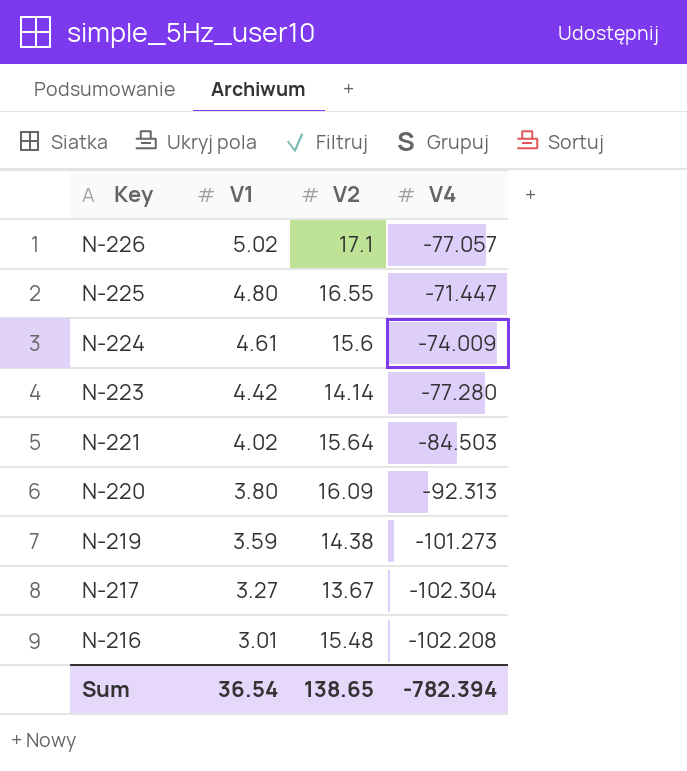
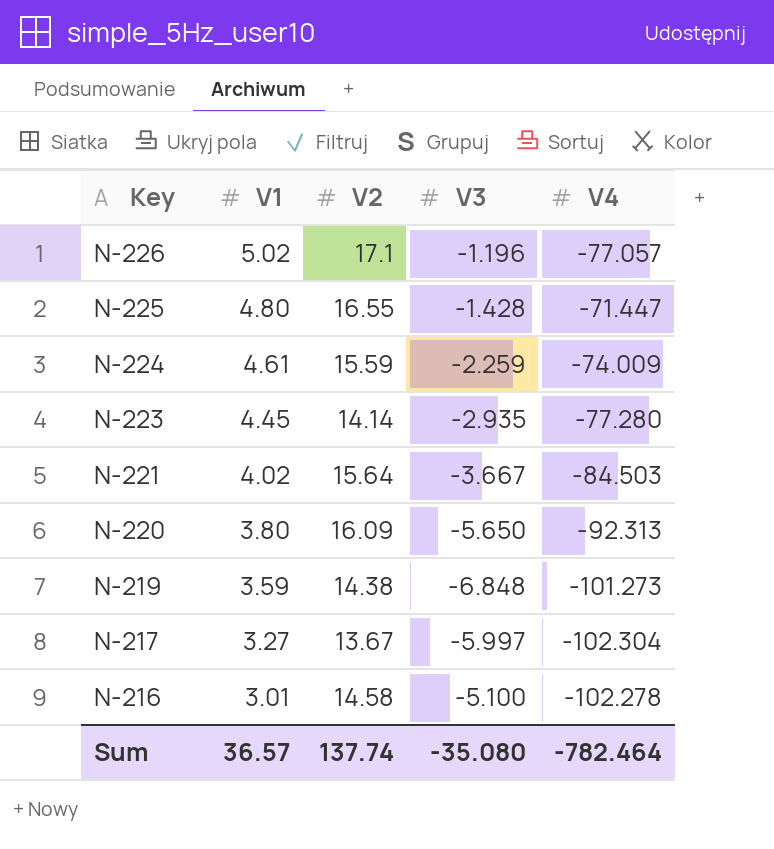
column V3 | position: none -> 4
N-224 | V2: 15.6 -> 15.59
N-223 | V1: 4.42 -> 4.45
N-216 | V2: 15.48 -> 14.58
N-216 | V4: -102.208 -> -102.278
Sum | V1: 36.54 -> 36.57
Sum | V2: 138.65 -> 137.74
Sum | V4: -782.394 -> -782.464

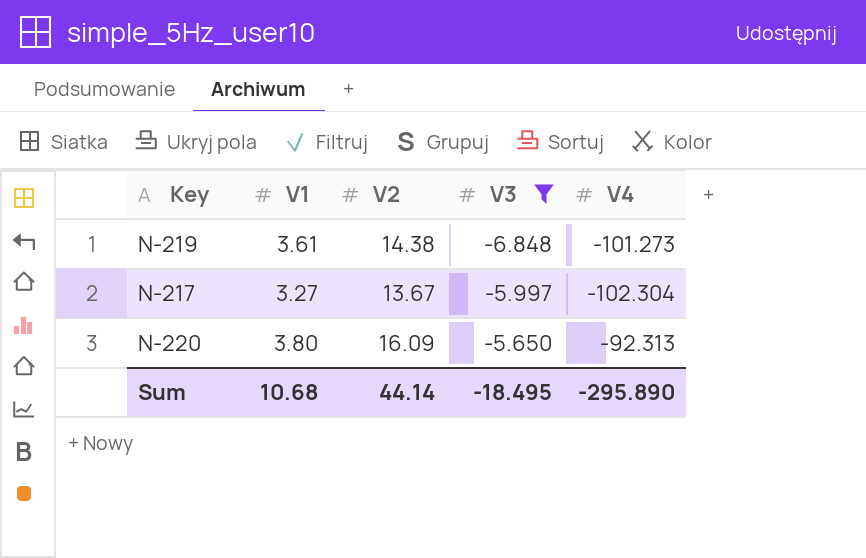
filter: none -> V3 <= -5.650
row order: Key descending -> V3 ascending
N-219 | V1: 3.59 -> 3.61
Sum | V1: 36.57 -> 10.68
Sum | V2: 137.74 -> 44.14
Sum | V3: -35.080 -> -18.495
Sum | V4: -782.464 -> -295.890

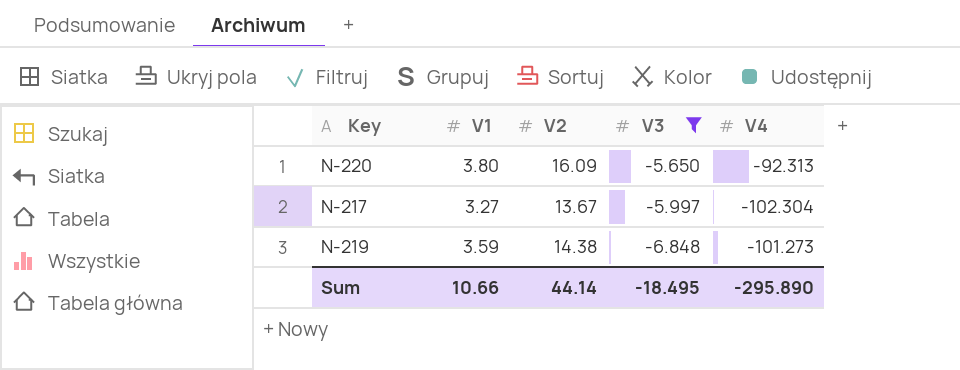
row order: V3 ascending -> V3 descending
N-219 | V1: 3.61 -> 3.59
Sum | V1: 10.68 -> 10.66

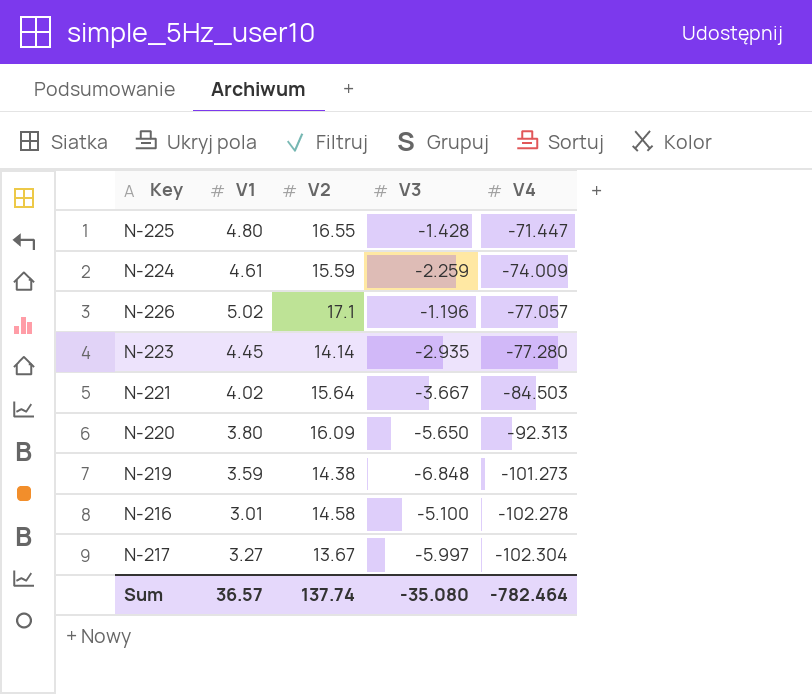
filter: V3 <= -5.650 -> none
row order: V3 descending -> V4 descending
Sum | V1: 10.66 -> 36.57
Sum | V2: 44.14 -> 137.74
Sum | V3: -18.495 -> -35.080
Sum | V4: -295.890 -> -782.464

